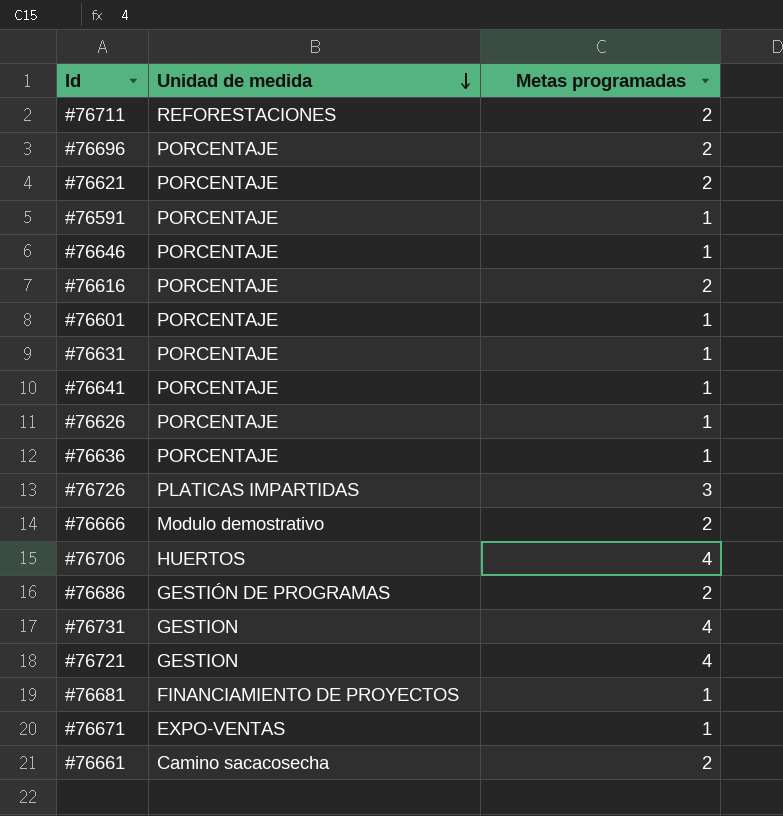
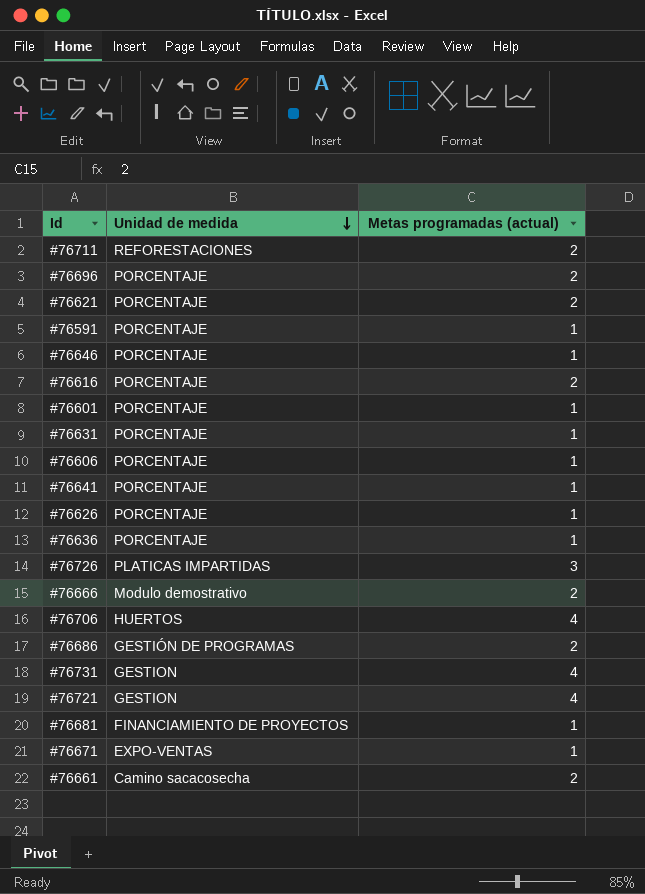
column name: Metas programadas -> Metas programadas (actual)
row #76606: none -> PORCENTAJE | 1

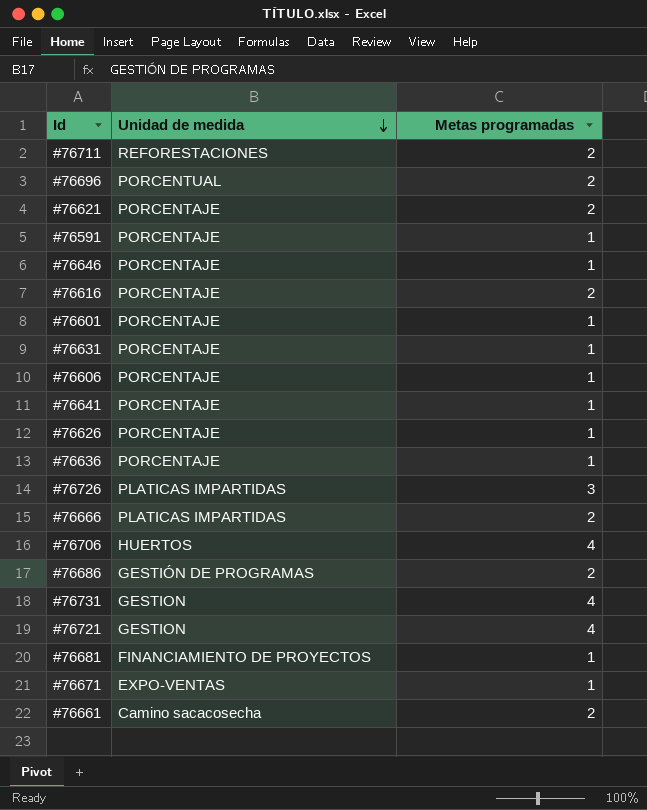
column name: Metas programadas (actual) -> Metas programadas
#76696 | Unidad de medida: PORCENTAJE -> PORCENTUAL
#76666 | Unidad de medida: Modulo demostrativo -> PLATICAS IMPARTIDAS

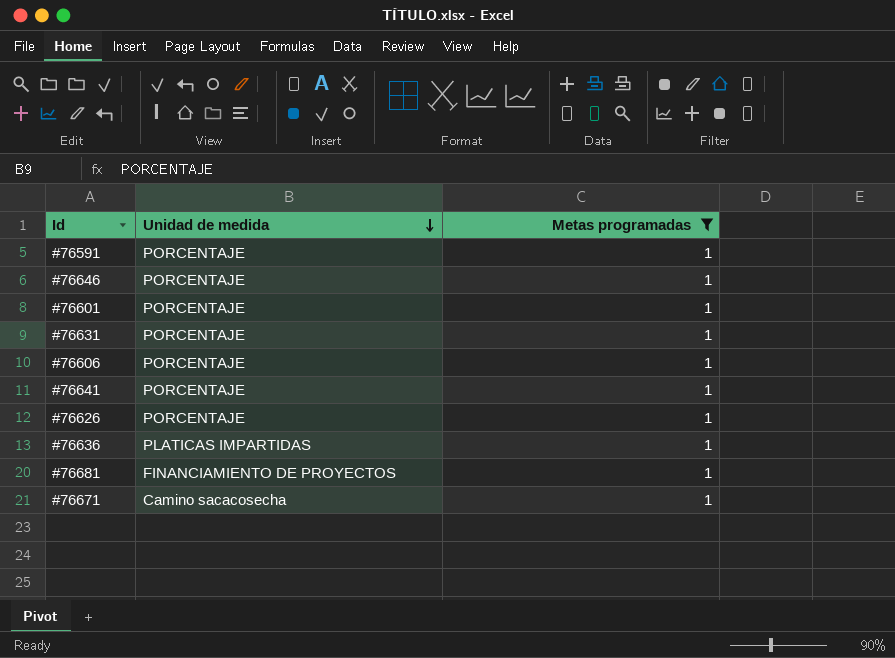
filter: none -> Metas programadas = 1
#76636 | Unidad de medida: PORCENTAJE -> PLATICAS IMPARTIDAS
#76671 | Unidad de medida: EXPO-VENTAS -> Camino sacacosecha

